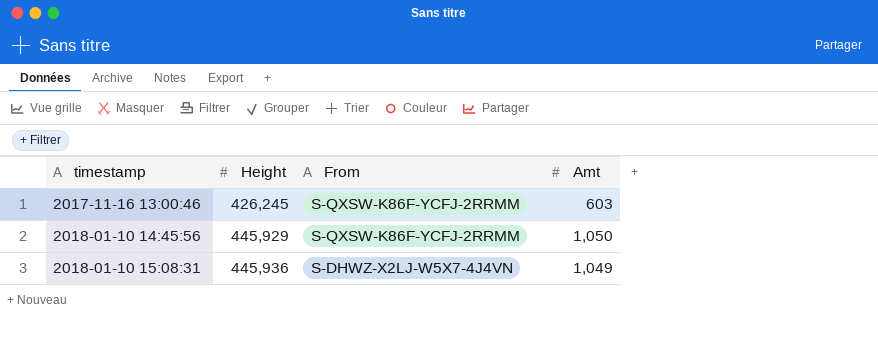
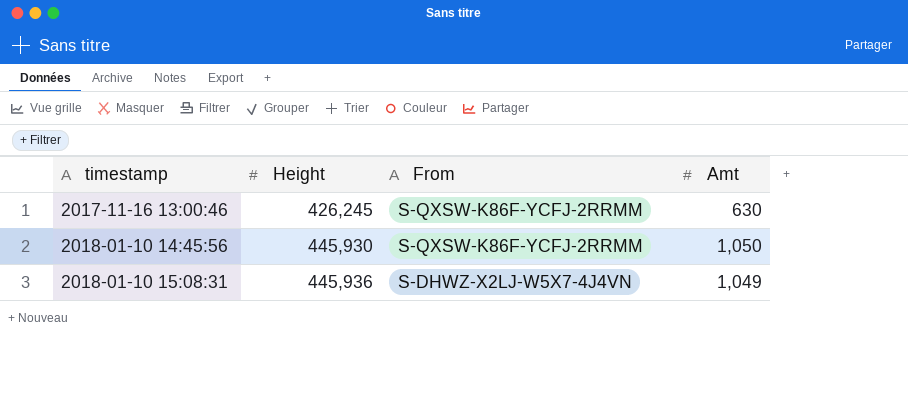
2017-11-16 13:00:46 | Amt: 603 -> 630
2018-01-10 14:45:56 | Height: 445,929 -> 445,930

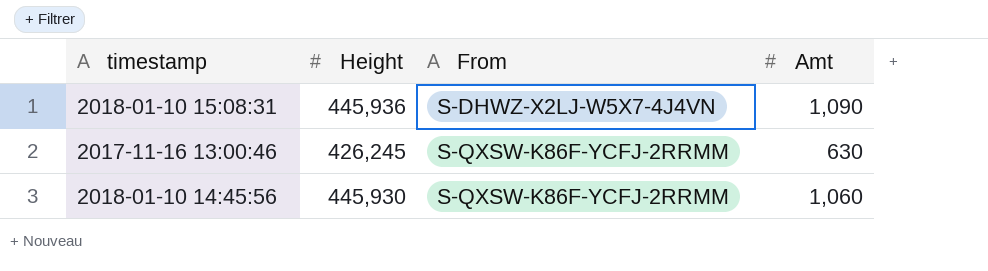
row order: timestamp ascending -> From ascending
2018-01-10 15:08:31 | Amt: 1,049 -> 1,090
2018-01-10 14:45:56 | Amt: 1,050 -> 1,060

